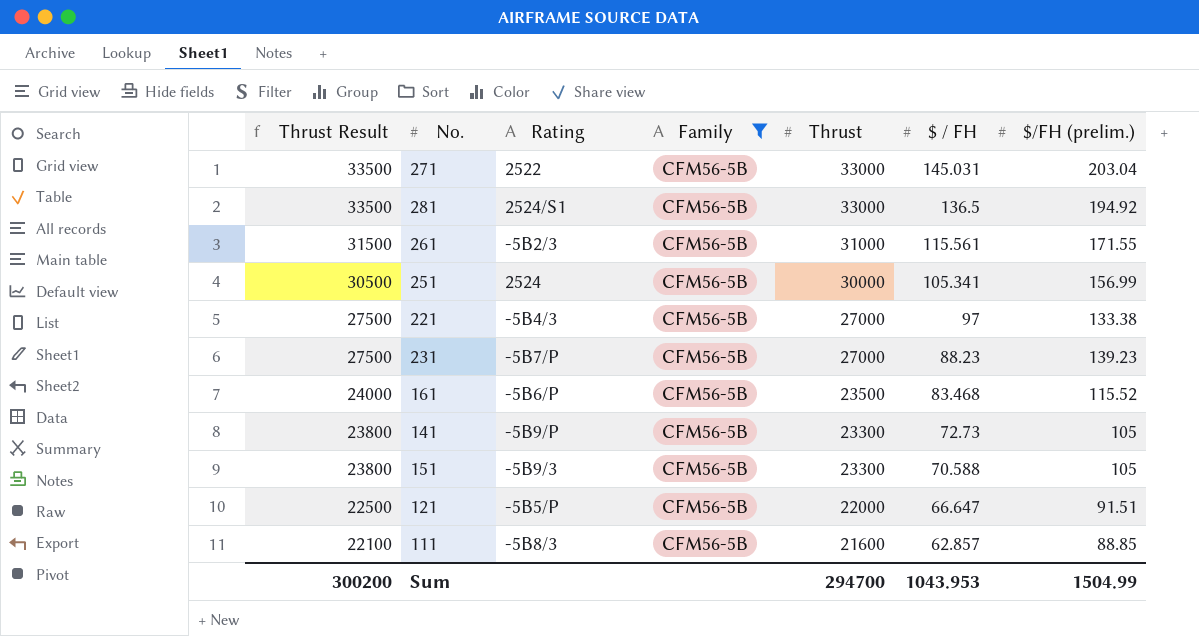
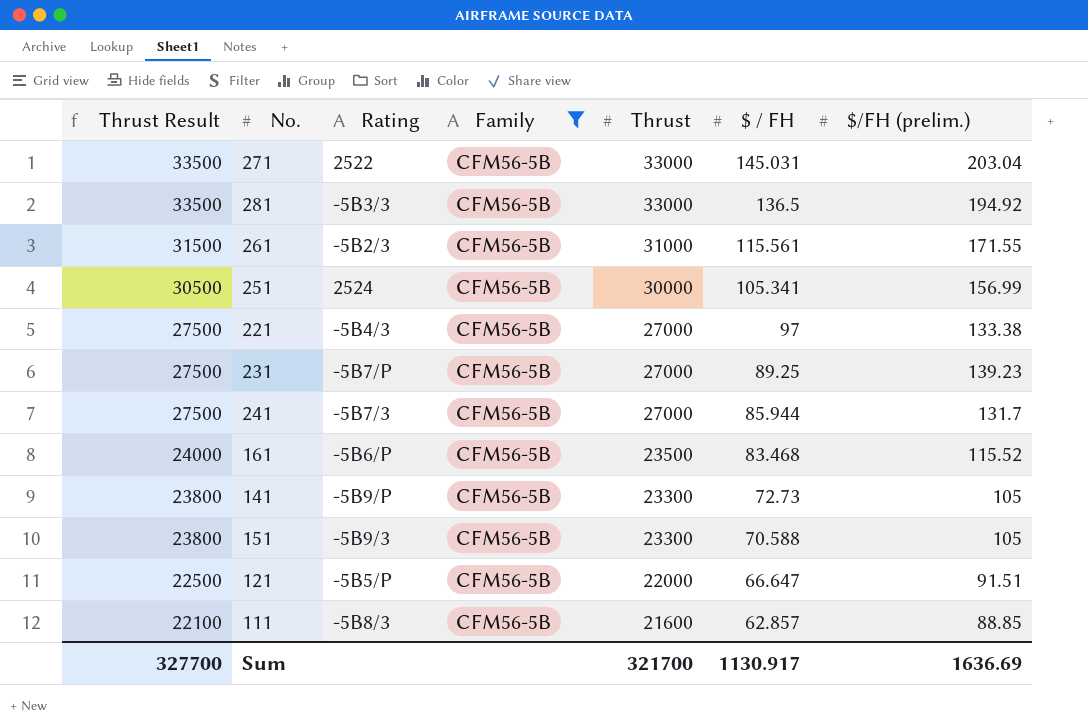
281 | Rating: 2524/S1 -> -5B3/3
231 | $ / FH: 88.23 -> 89.25
row 241: none -> 27500 | -5B7/3 | CFM56-5B | 27000 | 85.944 | 131.7
Sum | Thrust Result: 300200 -> 327700
Sum | Thrust: 294700 -> 321700
Sum | $ / FH: 1043.953 -> 1130.917
Sum | $/FH (prelim.): 1504.99 -> 1636.69

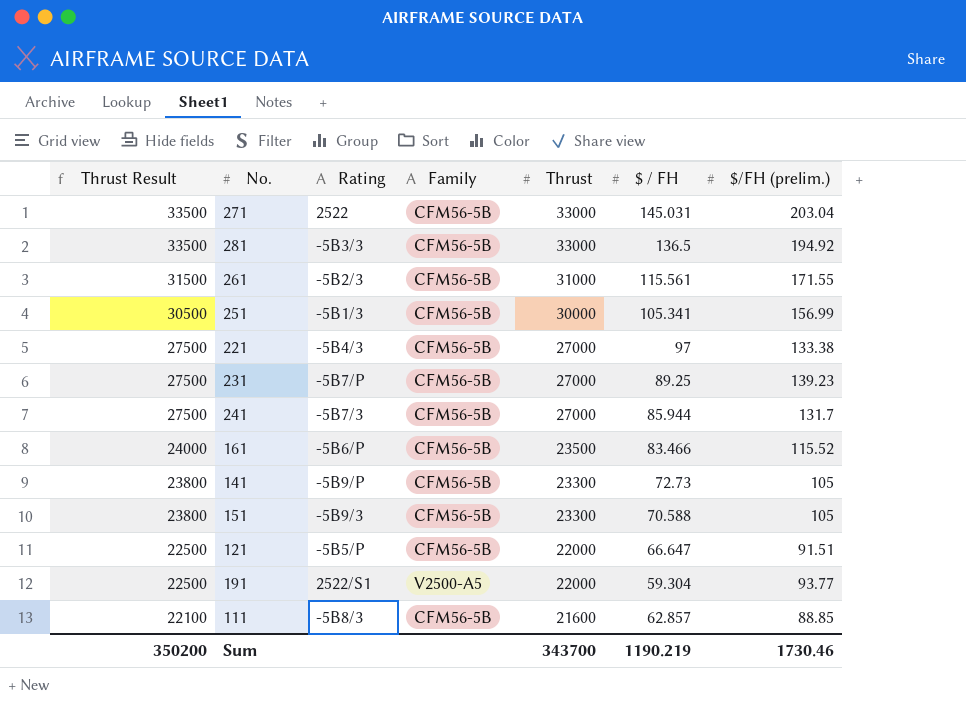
filter: Family = CFM56-5B -> none
251 | Rating: 2524 -> -5B1/3
161 | $ / FH: 83.468 -> 83.466
Sum | Thrust Result: 327700 -> 350200
Sum | Thrust: 321700 -> 343700
Sum | $ / FH: 1130.917 -> 1190.219
Sum | $/FH (prelim.): 1636.69 -> 1730.46

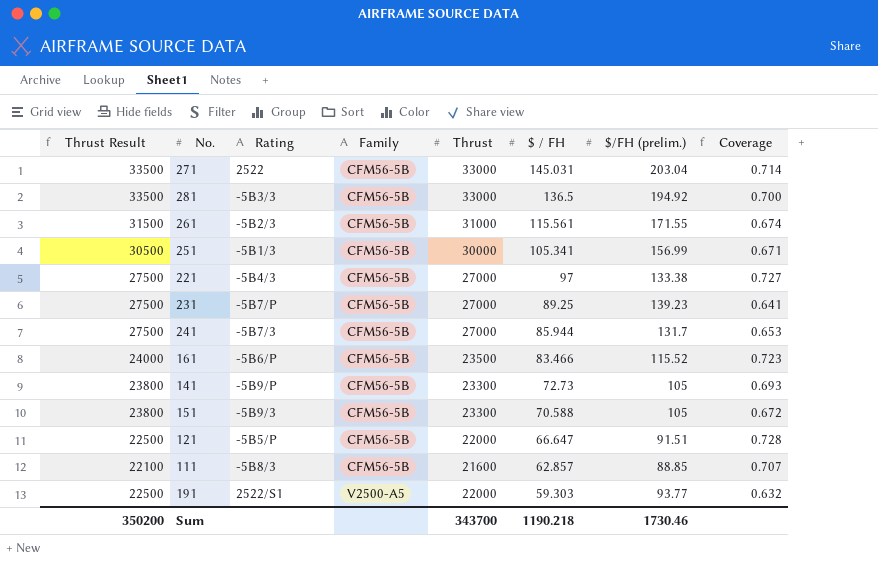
row order: Thrust Result descending -> Family ascending
column Coverage | formula: none -> [$ / FH] / [$/FH (prelim.)]
191 | $ / FH: 59.304 -> 59.303
Sum | $ / FH: 1190.219 -> 1190.218

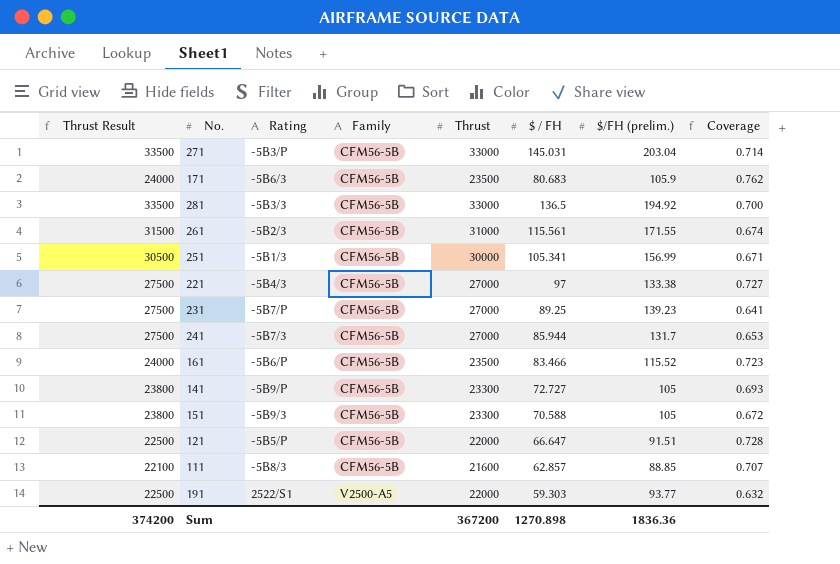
271 | Rating: 2522 -> -5B3/P
row 171: none -> 24000 | -5B6/3 | CFM56-5B | 23500 | 80.683 | 105.9 | 0.762
141 | $ / FH: 72.73 -> 72.727
Sum | Thrust Result: 350200 -> 374200
Sum | Thrust: 343700 -> 367200
Sum | $ / FH: 1190.218 -> 1270.898
Sum | $/FH (prelim.): 1730.46 -> 1836.36

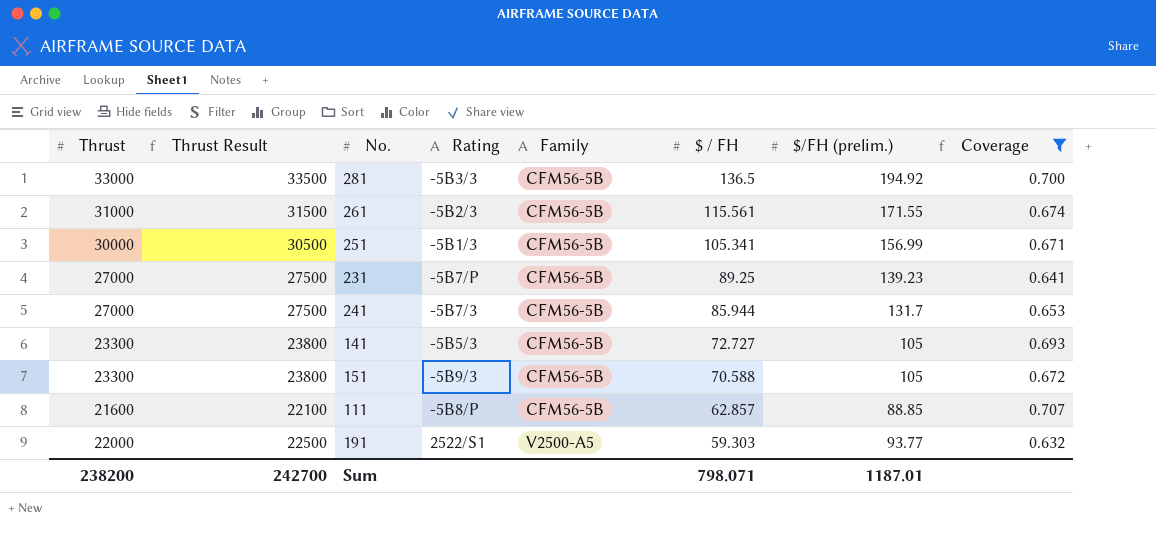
filter: none -> Coverage <= 0.707
column Thrust | position: 5 -> 1
141 | Rating: -5B9/P -> -5B5/3
111 | Rating: -5B8/3 -> -5B8/P
Sum | Thrust: 367200 -> 238200
Sum | Thrust Result: 374200 -> 242700
Sum | $ / FH: 1270.898 -> 798.071
Sum | $/FH (prelim.): 1836.36 -> 1187.01

